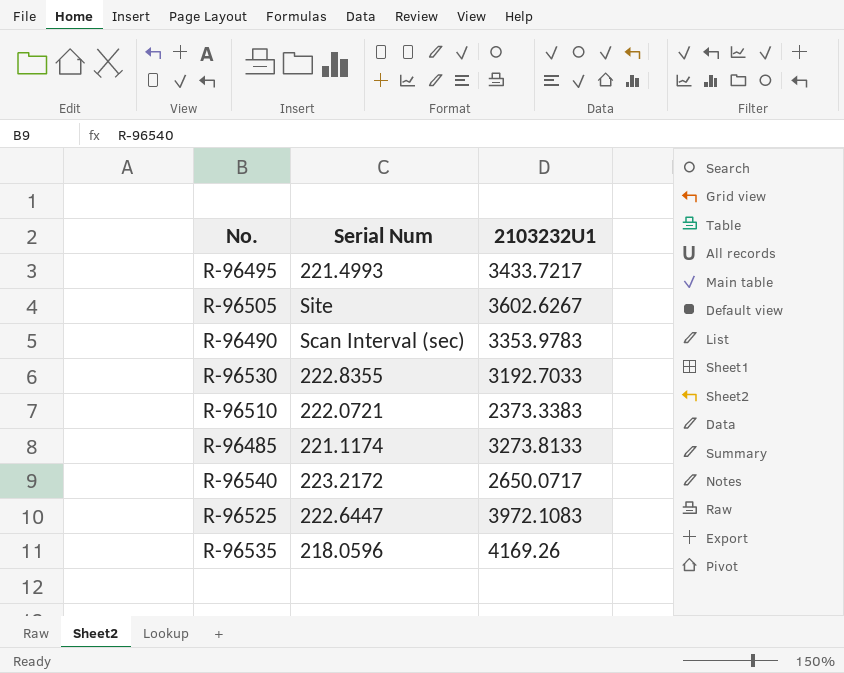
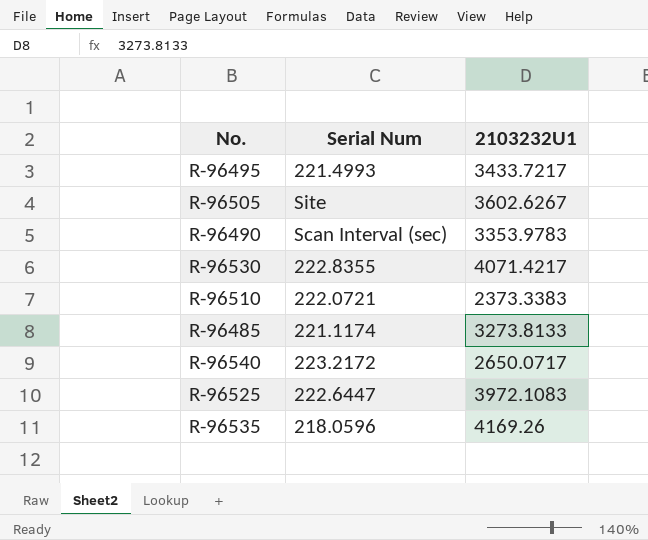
R-96530 | 2103232U1: 3192.7033 -> 4071.4217

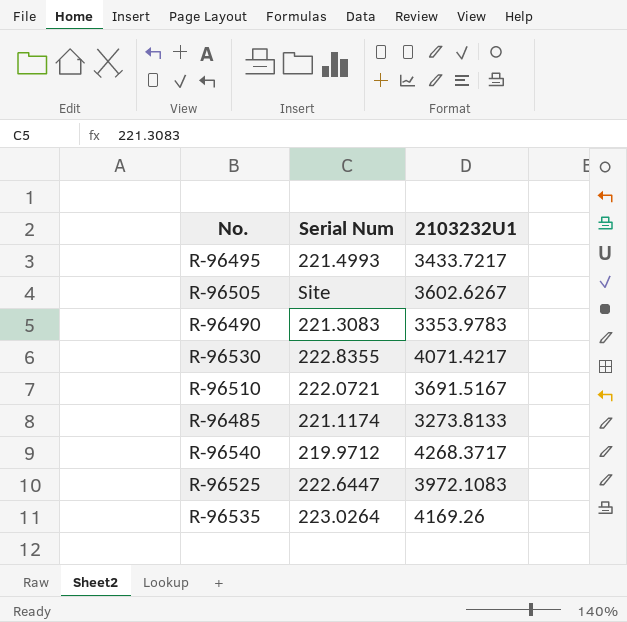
R-96490 | Serial Num: Scan Interval (sec) -> 221.3083
R-96510 | 2103232U1: 2373.3383 -> 3691.5167
R-96540 | Serial Num: 223.2172 -> 219.9712
R-96540 | 2103232U1: 2650.0717 -> 4268.3717
R-96535 | Serial Num: 218.0596 -> 223.0264

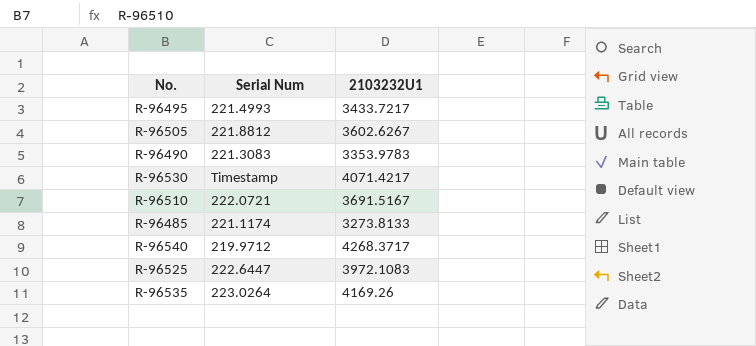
R-96505 | Serial Num: Site -> 221.8812
R-96530 | Serial Num: 222.8355 -> Timestamp

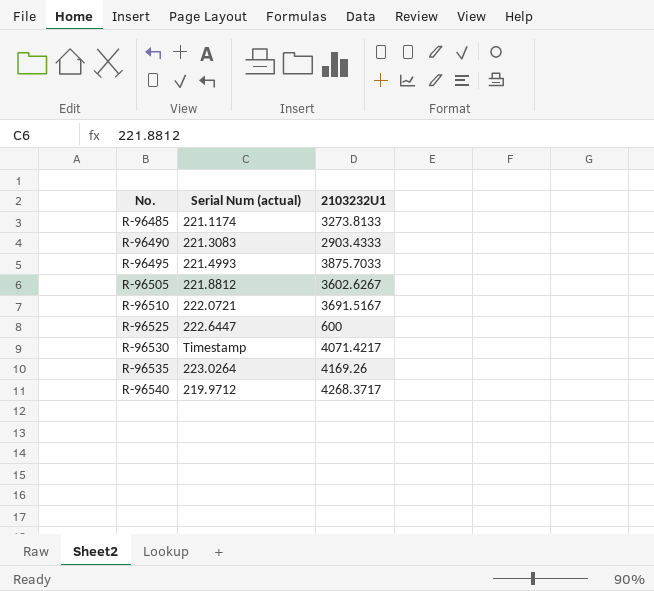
row order: none -> No. ascending
column name: Serial Num -> Serial Num (actual)
R-96490 | 2103232U1: 3353.9783 -> 2903.4333
R-96495 | 2103232U1: 3433.7217 -> 3875.7033
R-96525 | 2103232U1: 3972.1083 -> 600

